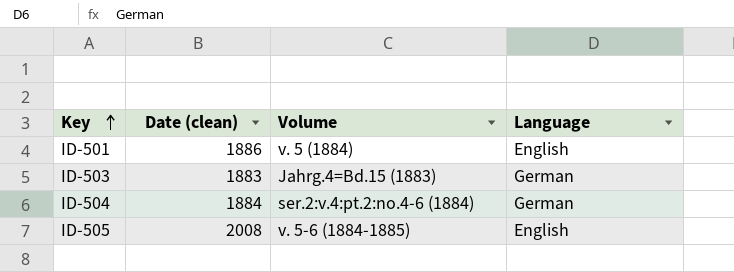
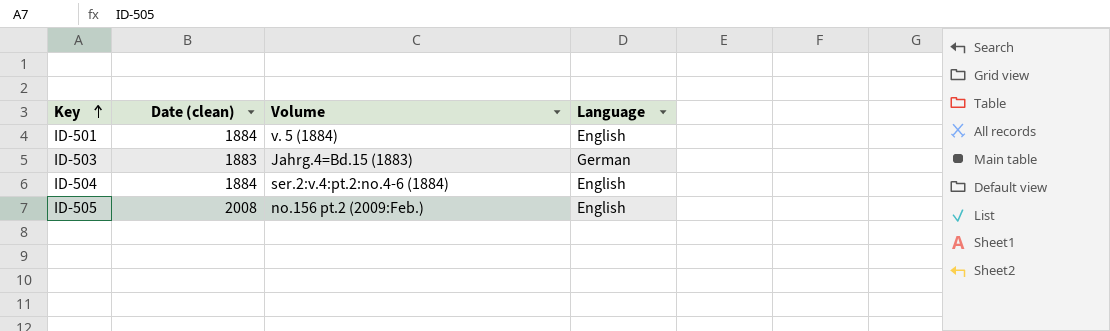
ID-501 | Date (clean): 1886 -> 1884
ID-504 | Language: German -> English
ID-505 | Volume: v. 5-6 (1884-1885) -> no.156 pt.2 (2009:Feb.)

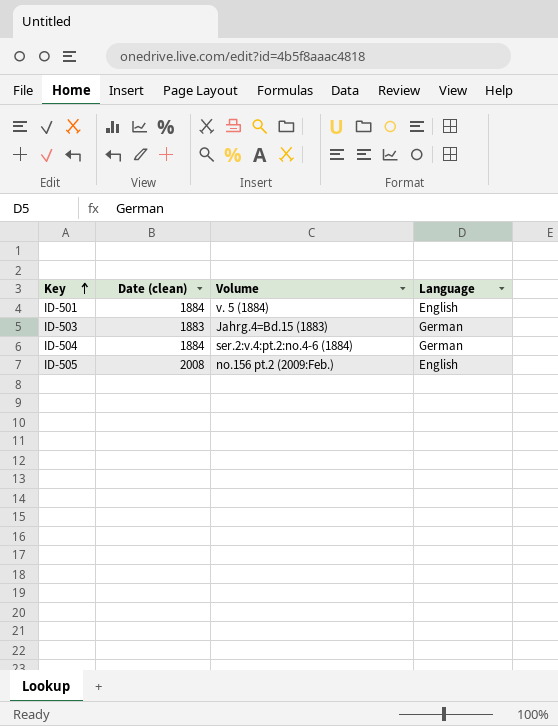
ID-504 | Language: English -> German

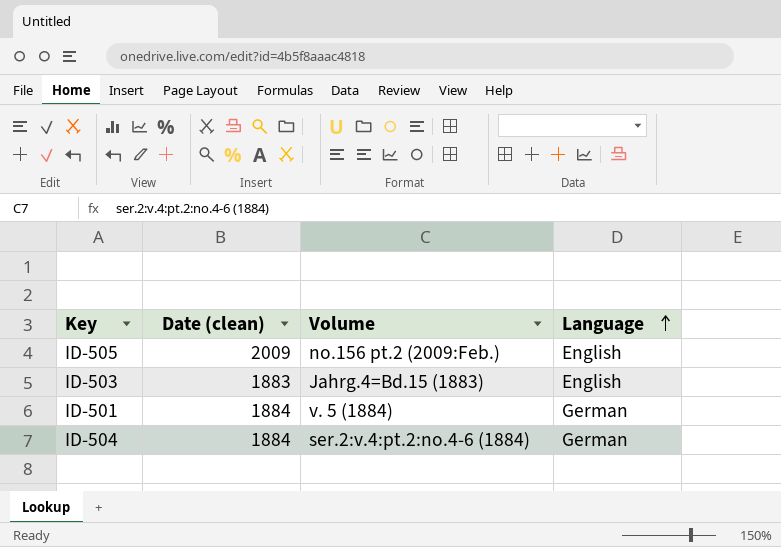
row order: Key ascending -> Language ascending
ID-505 | Date (clean): 2008 -> 2009
ID-503 | Language: German -> English
ID-501 | Language: English -> German

